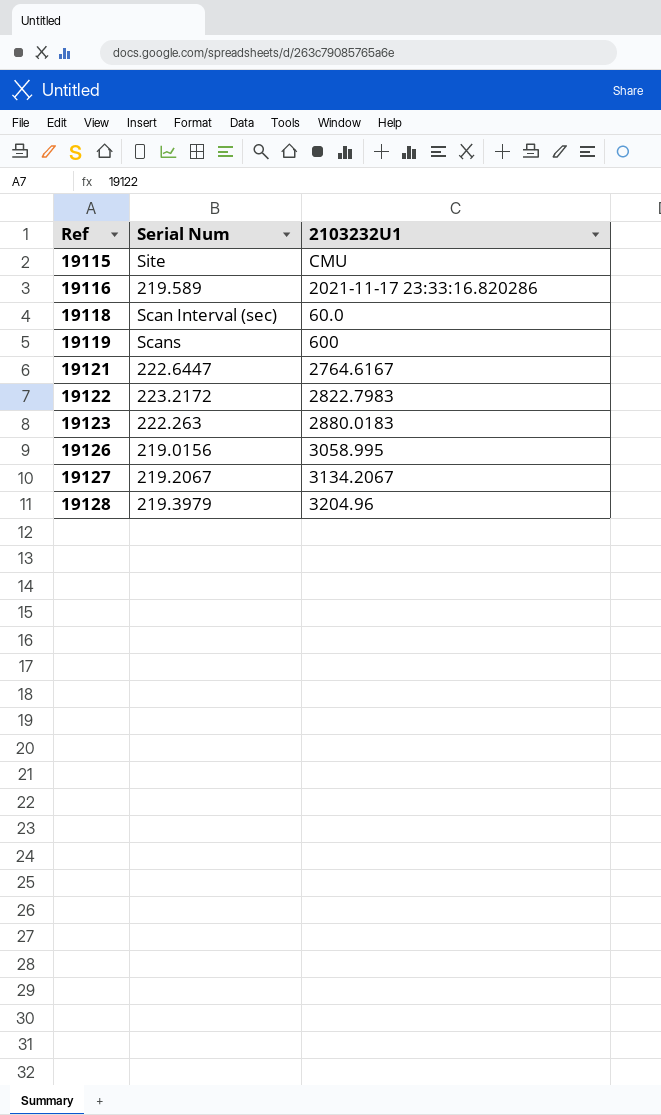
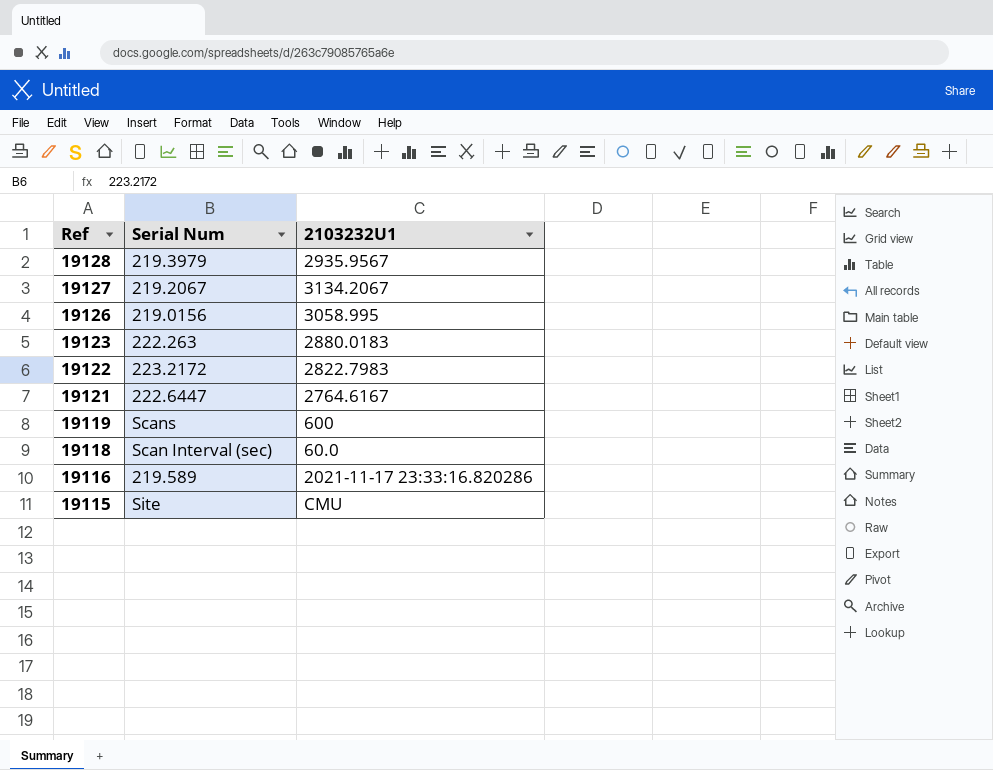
row order: Ref ascending -> Ref descending
19128 | 2103232U1: 3204.96 -> 2935.9567

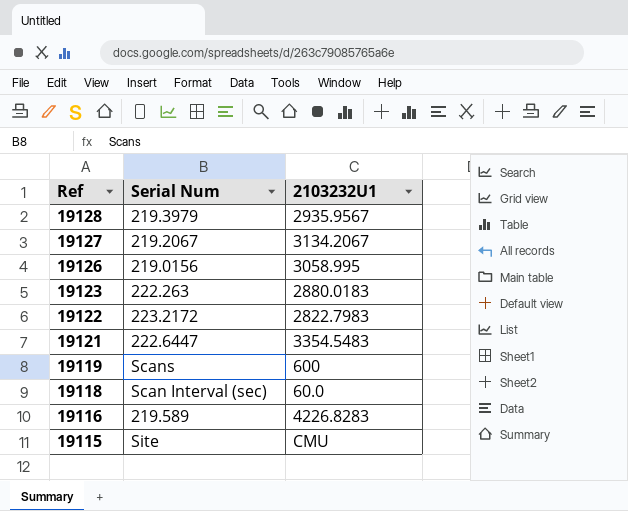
19121 | 2103232U1: 2764.6167 -> 3354.5483
19116 | 2103232U1: 2021-11-17 23:33:16.820286 -> 4226.8283

